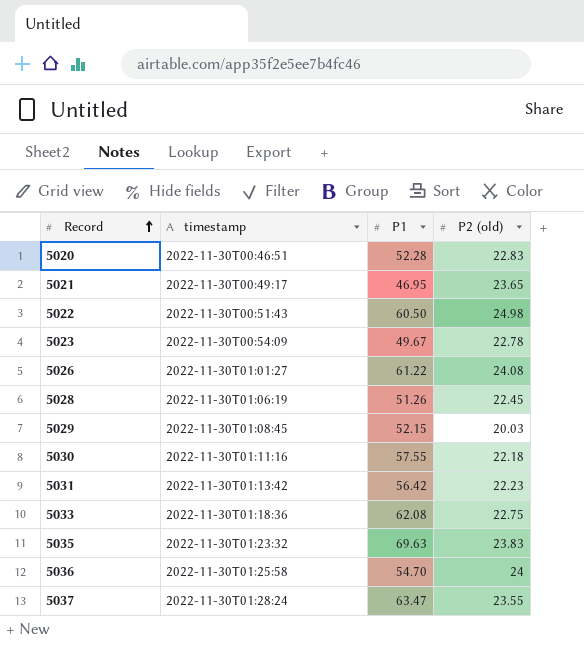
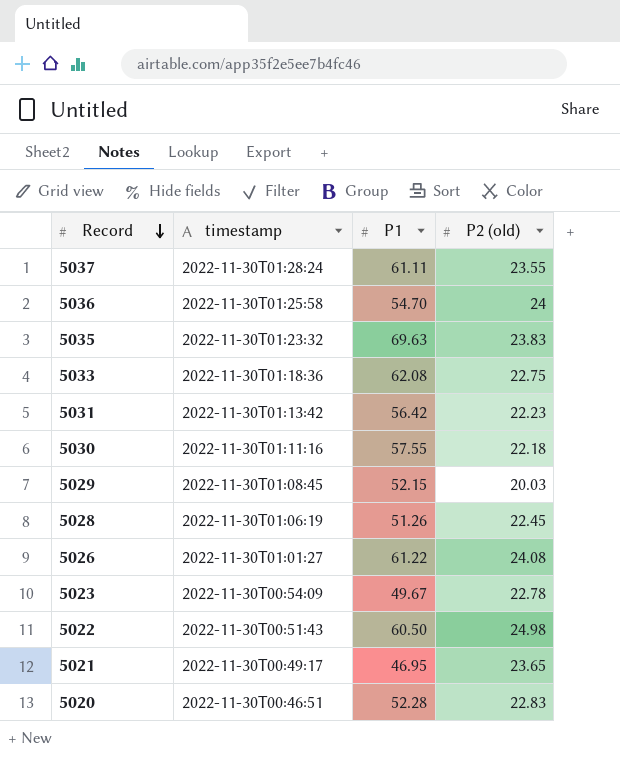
row order: Record ascending -> Record descending
5037 | P1: 63.47 -> 61.11

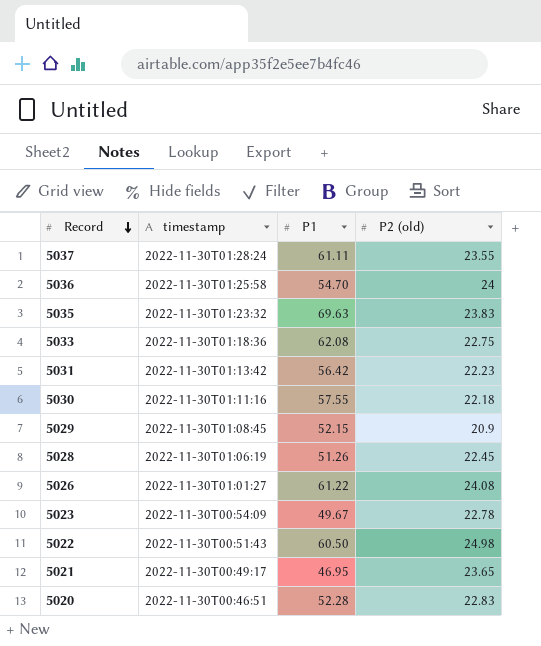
5029 | P2 (old): 20.03 -> 20.9

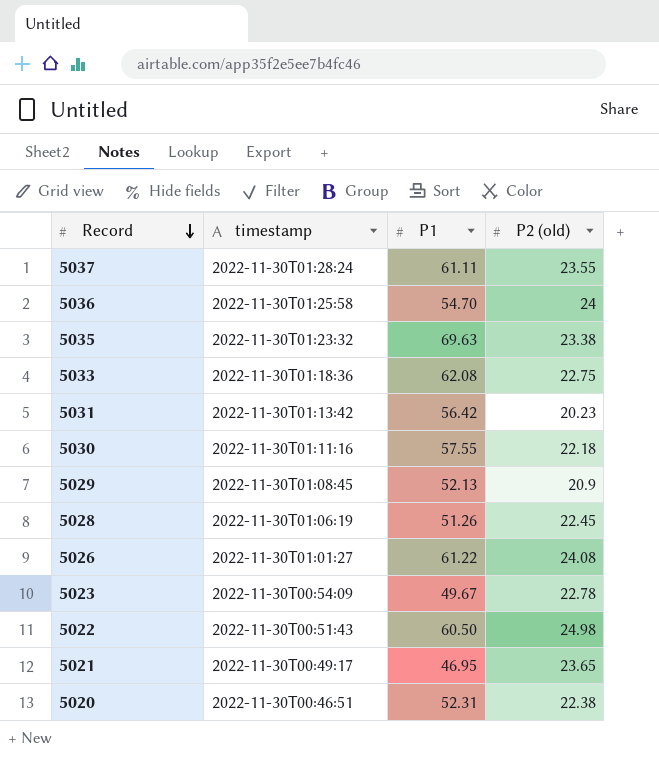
5035 | P2 (old): 23.83 -> 23.38
5031 | P2 (old): 22.23 -> 20.23
5029 | P1: 52.15 -> 52.13
5020 | P1: 52.28 -> 52.31
5020 | P2 (old): 22.83 -> 22.38

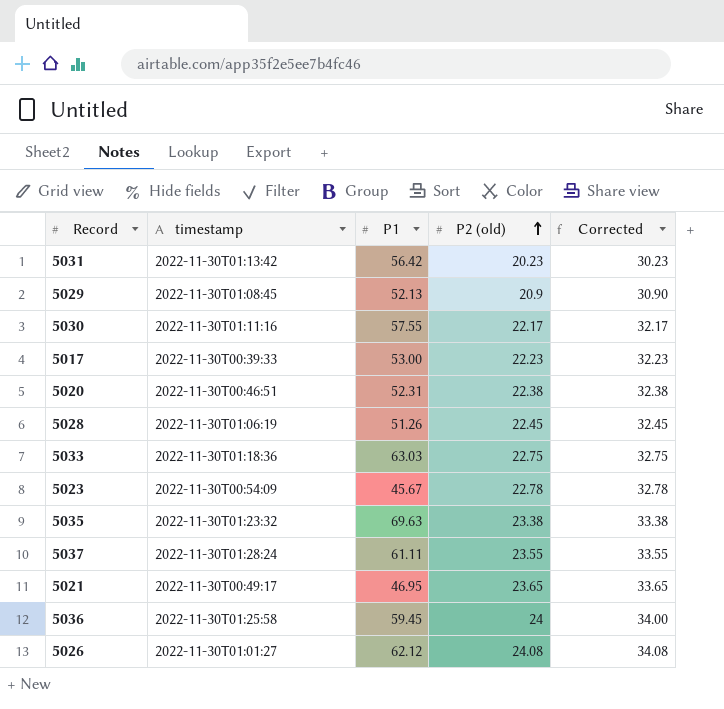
row order: Record descending -> P2 (old) ascending
column Corrected | formula: none -> [P2 (old)] + 10
row 5022: 2022-11-30T00:51:43 | 60.50 | 24.98 -> none
5030 | P2 (old): 22.18 -> 22.17
row 5017: none -> 2022-11-30T00:39:33 | 53.00 | 22.23 | 32.23
5033 | P1: 62.08 -> 63.03
5023 | P1: 49.67 -> 45.67
5036 | P1: 54.70 -> 59.45
5026 | P1: 61.22 -> 62.12

